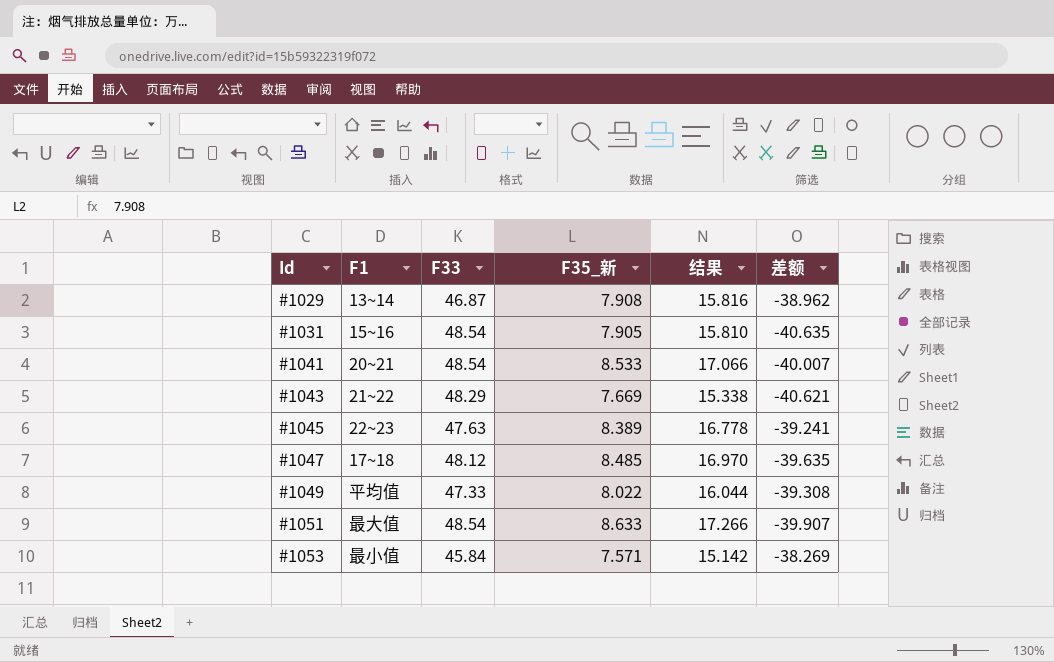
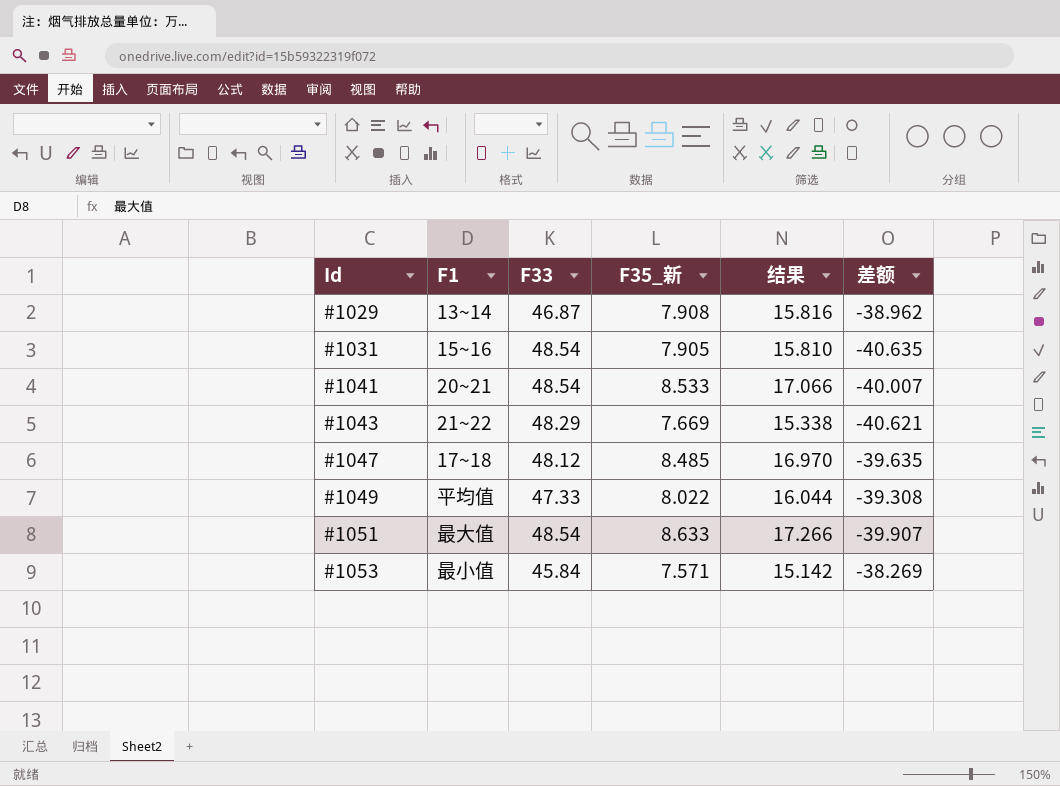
row #1045: 22~23 | 47.63 | 8.389 | 16.778 | -39.241 -> none

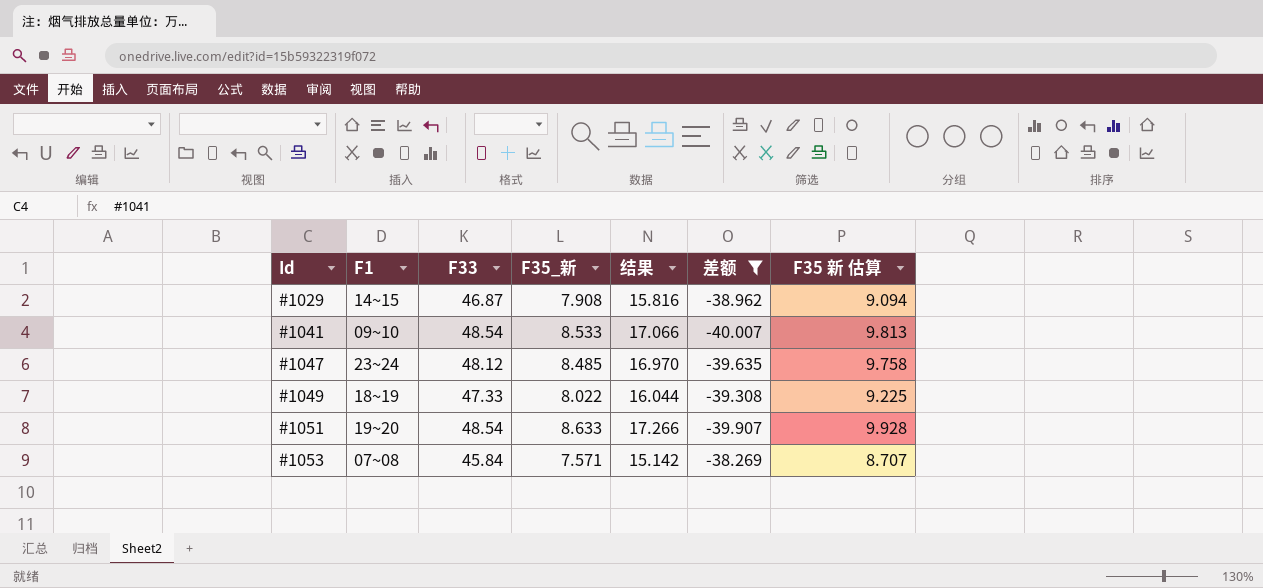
filter: none -> 差额 >= -40.007
column F35 新 估算 | formula: none -> [F35_新] * 1.15
#1029 | F1: 13~14 -> 14~15
#1041 | F1: 20~21 -> 09~10
#1047 | F1: 17~18 -> 23~24
#1049 | F1: 平均值 -> 18~19
#1051 | F1: 最大值 -> 19~20
#1053 | F1: 最小值 -> 07~08

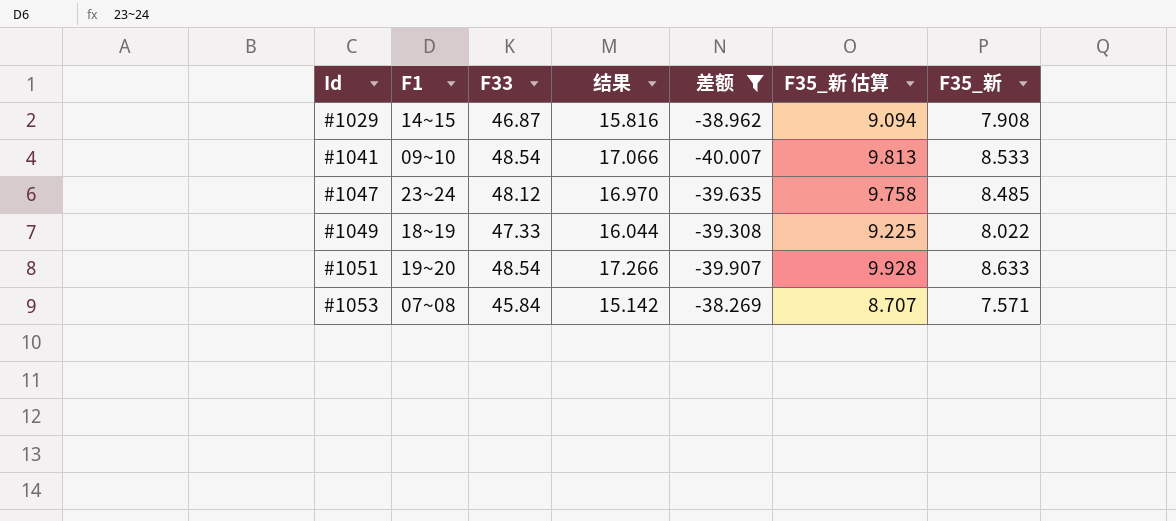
column name: F35 新 估算 -> F35_新 估算
column F35_新 | position: 4 -> 7

